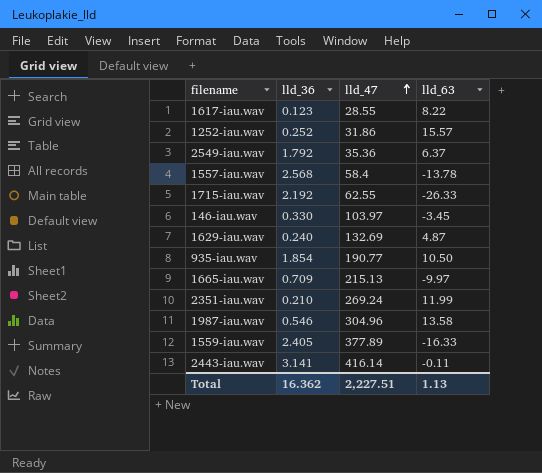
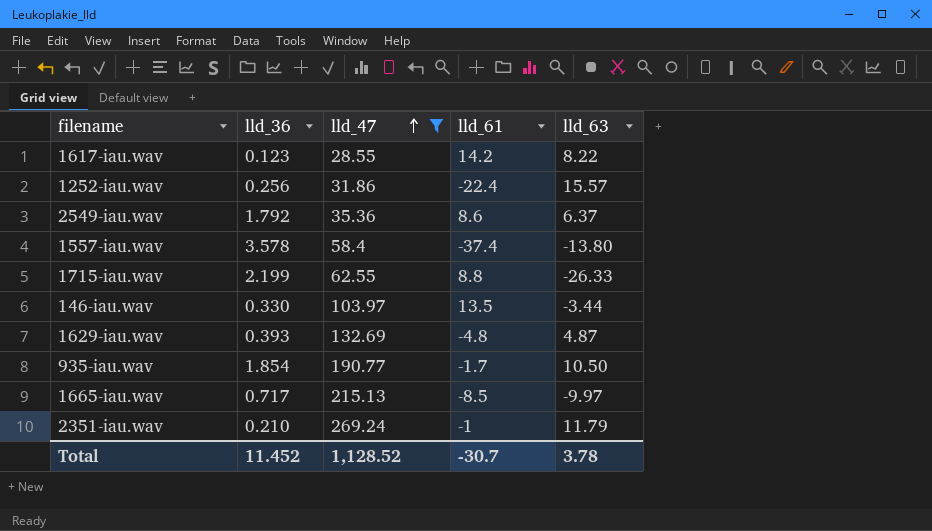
filter: none -> lld_47 <= 269.24
column lld_61 | position: none -> 4
1252-iau.wav | lld_36: 0.252 -> 0.256
1557-iau.wav | lld_36: 2.568 -> 3.578
1557-iau.wav | lld_63: -13.78 -> -13.80
1715-iau.wav | lld_36: 2.192 -> 2.199
146-iau.wav | lld_63: -3.45 -> -3.44
1629-iau.wav | lld_36: 0.240 -> 0.393
1665-iau.wav | lld_36: 0.709 -> 0.717
2351-iau.wav | lld_63: 11.99 -> 11.79
Total | lld_36: 16.362 -> 11.452
Total | lld_47: 2,227.51 -> 1,128.52
Total | lld_63: 1.13 -> 3.78

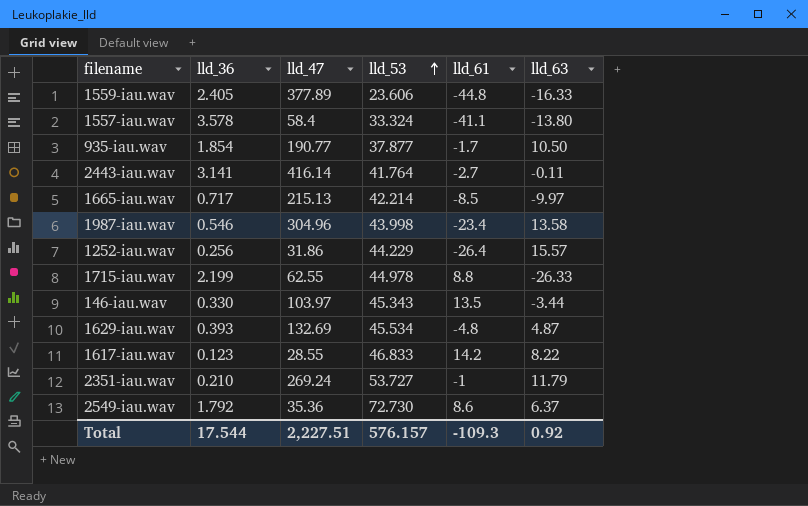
filter: lld_47 <= 269.24 -> none
row order: lld_47 ascending -> lld_53 ascending
column lld_53 | position: none -> 4
1557-iau.wav | lld_61: -37.4 -> -41.1
1252-iau.wav | lld_61: -22.4 -> -26.4
Total | lld_36: 11.452 -> 17.544
Total | lld_47: 1,128.52 -> 2,227.51
Total | lld_61: -30.7 -> -109.3
Total | lld_63: 3.78 -> 0.92

